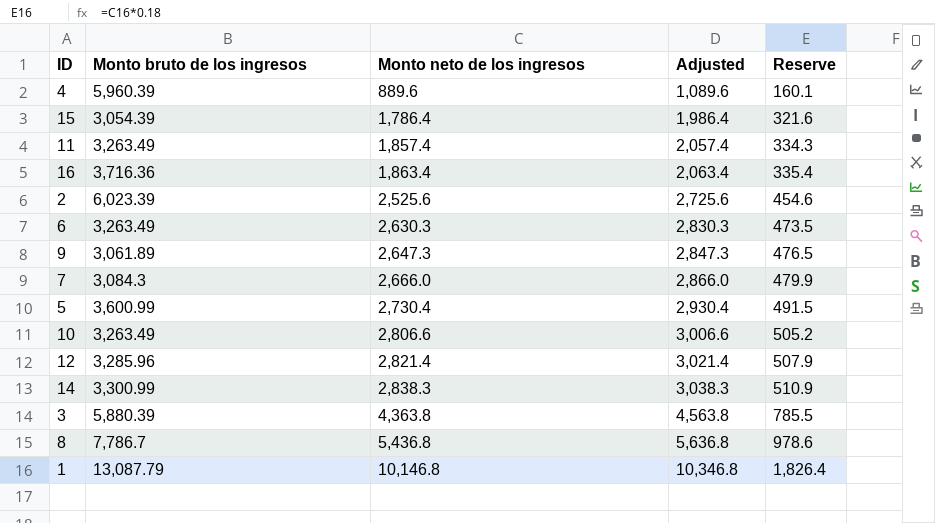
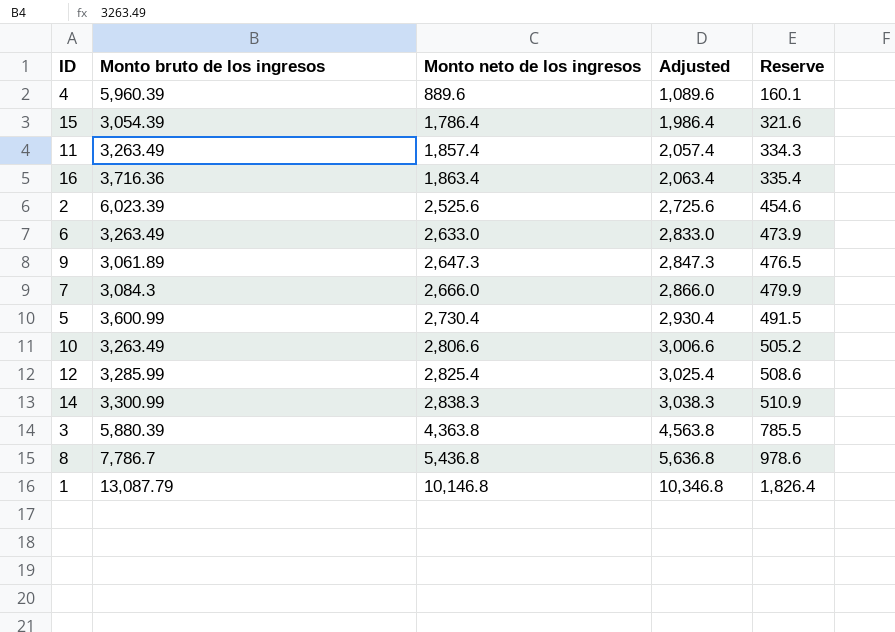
6 | Monto neto de los ingresos: 2,630.3 -> 2,633.0
6 | Adjusted: 2,830.3 -> 2,833.0
6 | Reserve: 473.5 -> 473.9
12 | Monto bruto de los ingresos: 3,285.96 -> 3,285.99
12 | Monto neto de los ingresos: 2,821.4 -> 2,825.4
12 | Adjusted: 3,021.4 -> 3,025.4
12 | Reserve: 507.9 -> 508.6

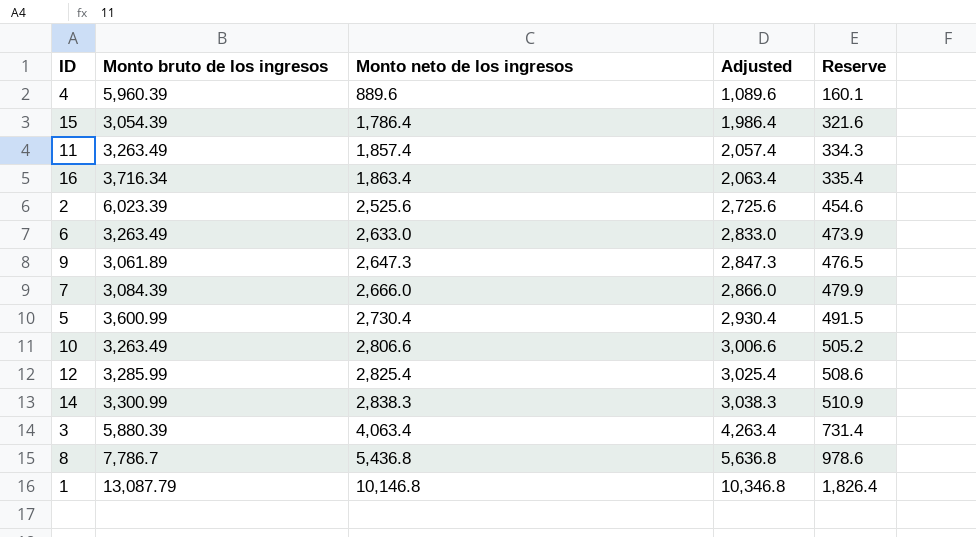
16 | Monto bruto de los ingresos: 3,716.36 -> 3,716.34
7 | Monto bruto de los ingresos: 3,084.3 -> 3,084.39
3 | Monto neto de los ingresos: 4,363.8 -> 4,063.4
3 | Adjusted: 4,563.8 -> 4,263.4
3 | Reserve: 785.5 -> 731.4

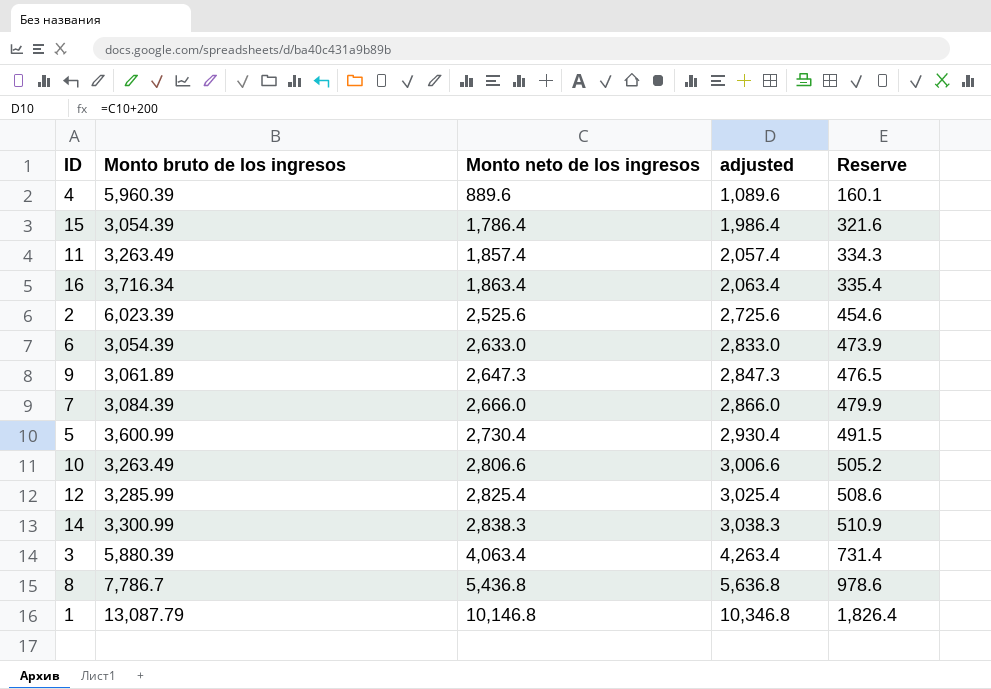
column name: Adjusted -> adjusted
6 | Monto bruto de los ingresos: 3,263.49 -> 3,054.39

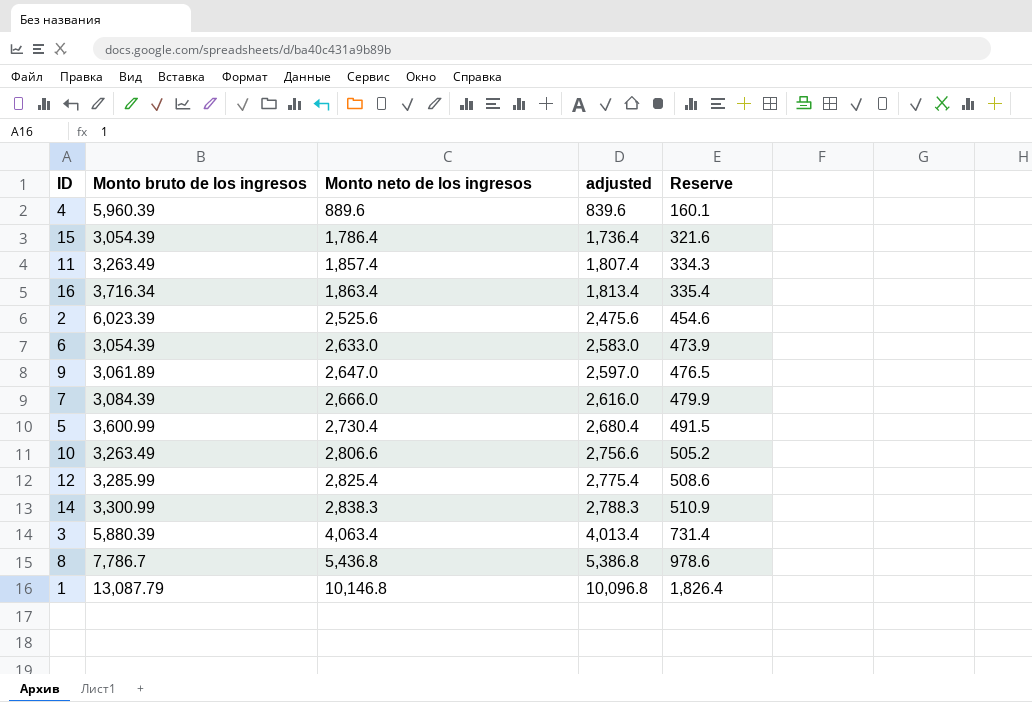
column adjusted | formula: [Monto neto de los ingresos] + 200 -> [Monto neto de los ingresos] - 50
9 | Monto neto de los ingresos: 2,647.3 -> 2,647.0

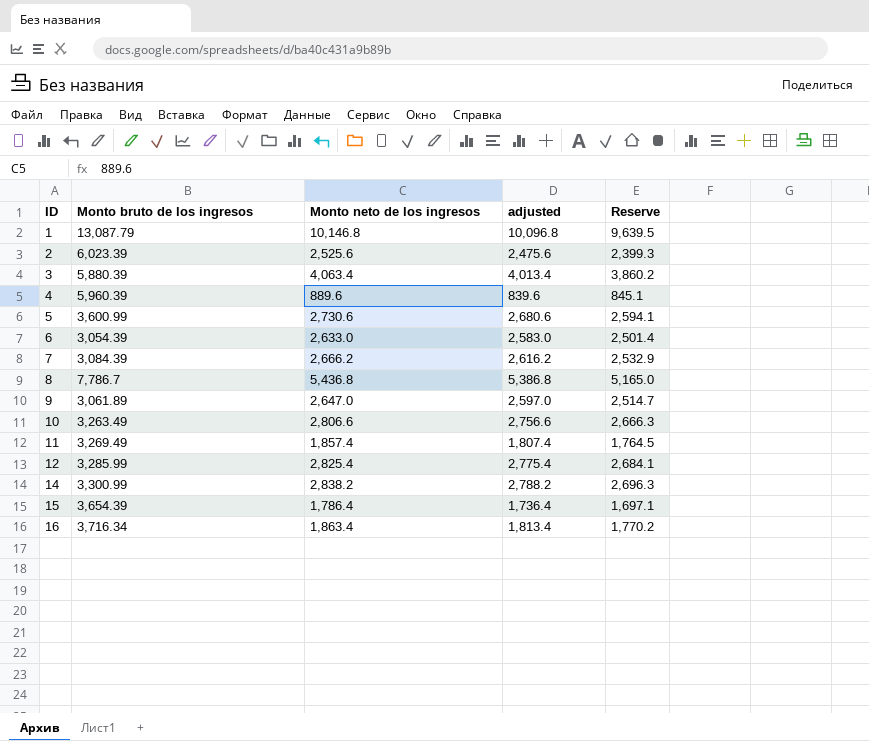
row order: Monto neto de los ingresos ascending -> ID ascending
column Reserve | formula: [Monto neto de los ingresos] * 0.18 -> [Monto neto de los ingresos] * 0.95
5 | Monto neto de los ingresos: 2,730.4 -> 2,730.6
5 | adjusted: 2,680.4 -> 2,680.6
7 | Monto neto de los ingresos: 2,666.0 -> 2,666.2
7 | adjusted: 2,616.0 -> 2,616.2
11 | Monto bruto de los ingresos: 3,263.49 -> 3,269.49
14 | Monto neto de los ingresos: 2,838.3 -> 2,838.2
14 | adjusted: 2,788.3 -> 2,788.2
15 | Monto bruto de los ingresos: 3,054.39 -> 3,654.39

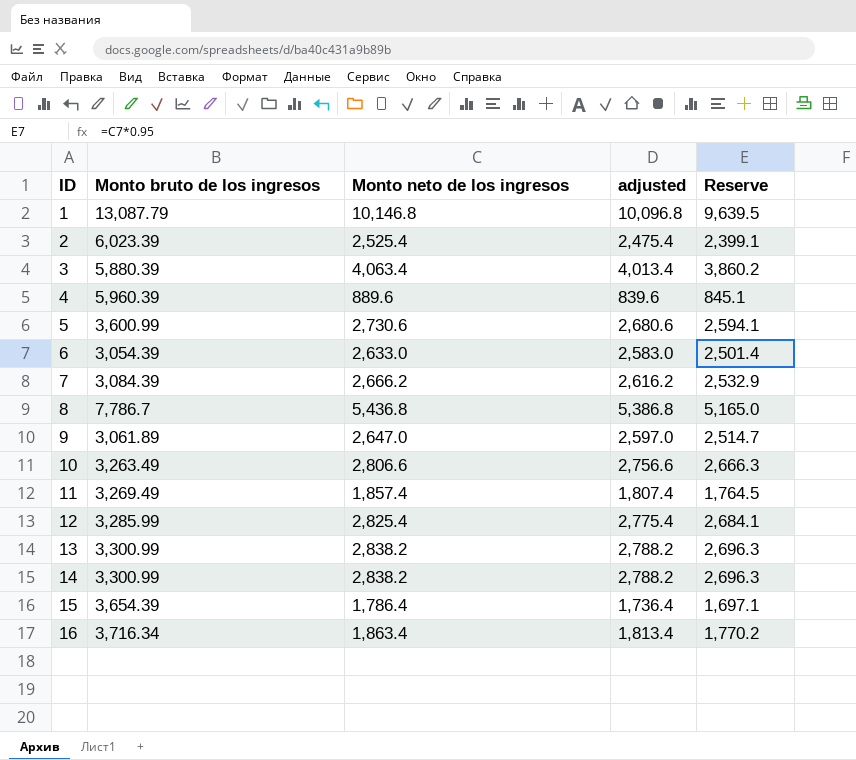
2 | Monto neto de los ingresos: 2,525.6 -> 2,525.4
2 | adjusted: 2,475.6 -> 2,475.4
2 | Reserve: 2,399.3 -> 2,399.1
row 13: none -> 3,300.99 | 2,838.2 | 2,788.2 | 2,696.3

